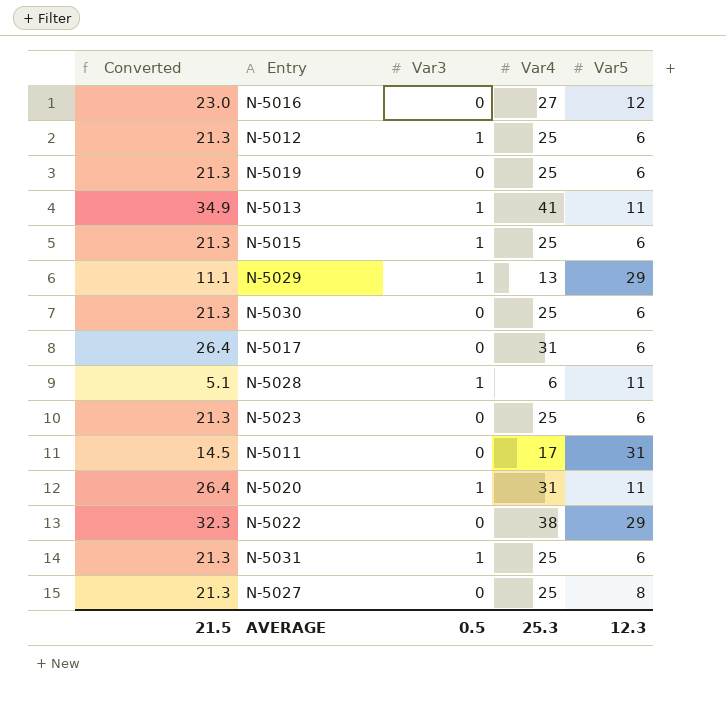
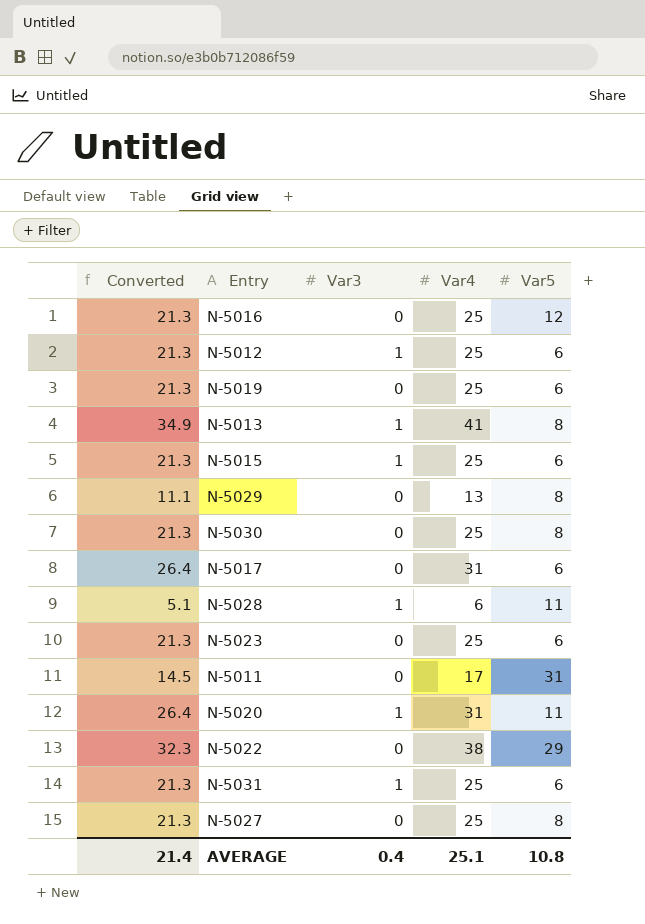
N-5016 | Converted: 23.0 -> 21.3
N-5016 | Var4: 27 -> 25
N-5013 | Var5: 11 -> 8
N-5029 | Var3: 1 -> 0
N-5029 | Var5: 29 -> 8
N-5030 | Var5: 6 -> 8
AVERAGE | Converted: 21.5 -> 21.4
AVERAGE | Var3: 0.5 -> 0.4
AVERAGE | Var4: 25.3 -> 25.1
AVERAGE | Var5: 12.3 -> 10.8

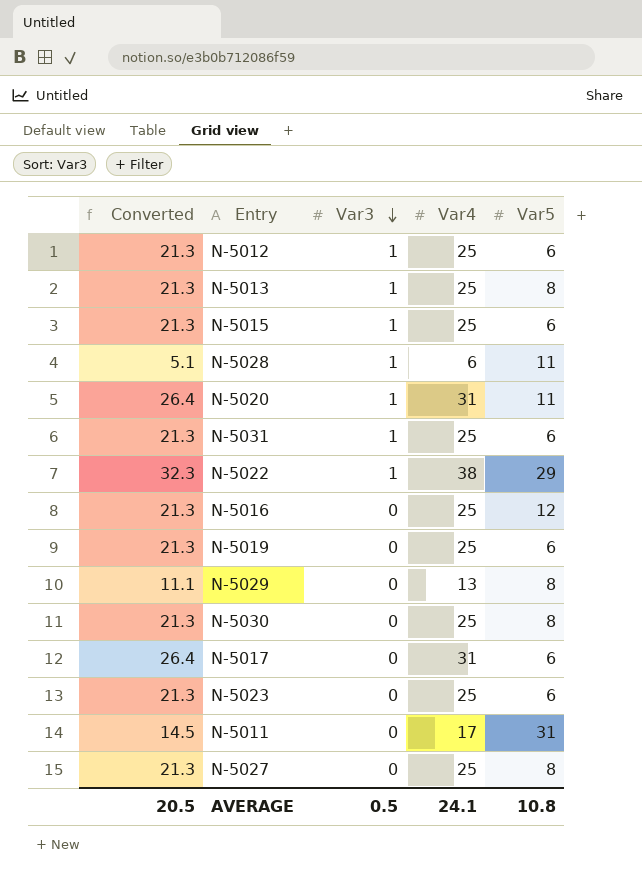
row order: none -> Var3 descending
N-5013 | Converted: 34.9 -> 21.3
N-5013 | Var4: 41 -> 25
N-5022 | Var3: 0 -> 1
AVERAGE | Converted: 21.4 -> 20.5
AVERAGE | Var3: 0.4 -> 0.5
AVERAGE | Var4: 25.1 -> 24.1

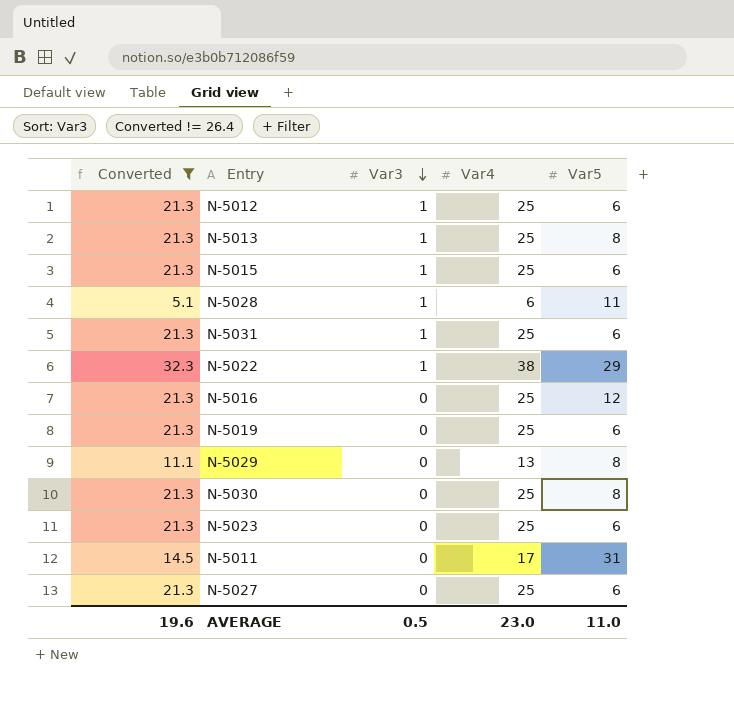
filter: none -> Converted != 26.4
N-5027 | Var5: 8 -> 6
AVERAGE | Converted: 20.5 -> 19.6
AVERAGE | Var4: 24.1 -> 23.0
AVERAGE | Var5: 10.8 -> 11.0

